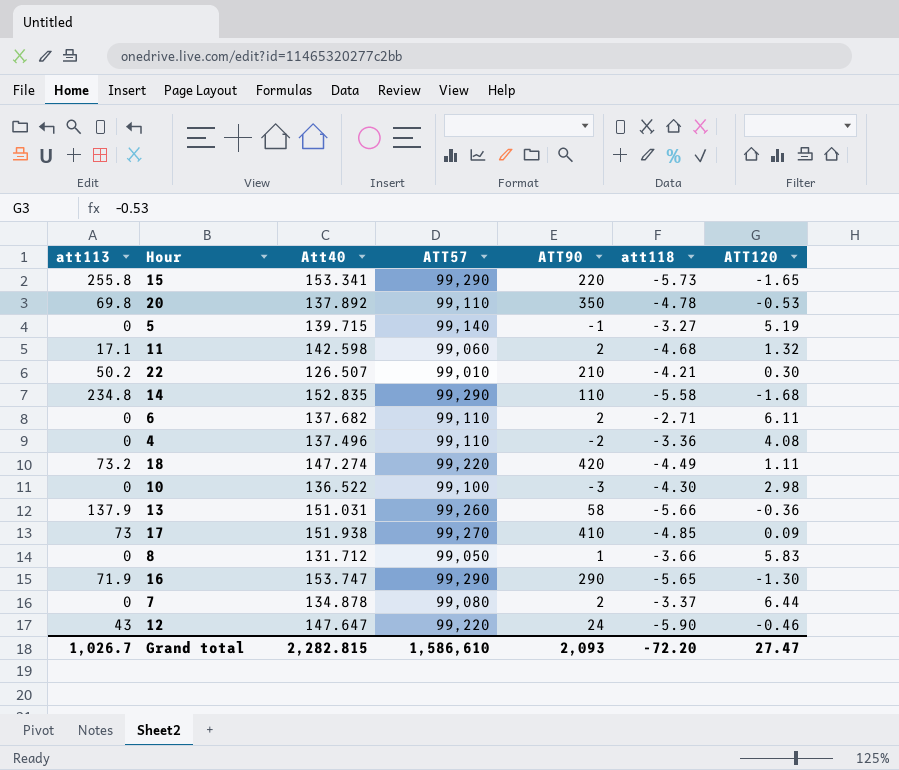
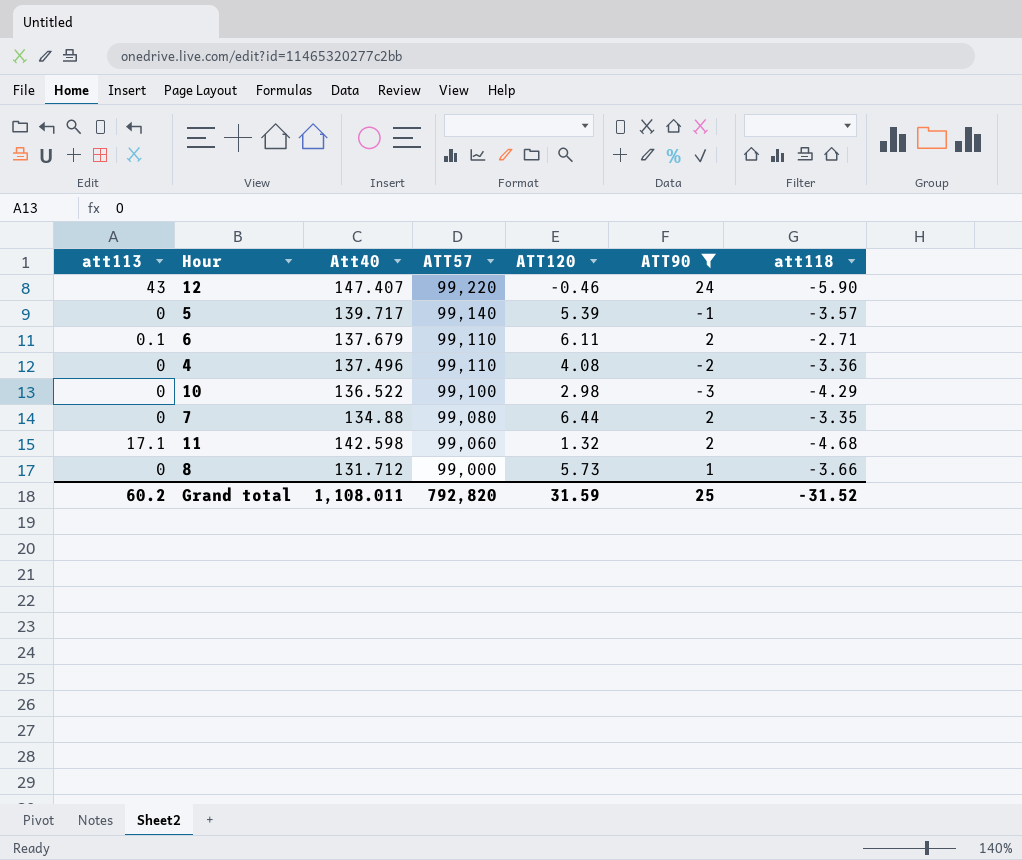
filter: none -> ATT90 <= 24
row order: none -> ATT57 descending
column ATT120 | position: 7 -> 5
12 | Att40: 147.647 -> 147.407
5 | Att40: 139.715 -> 139.717
5 | ATT120: 5.19 -> 5.39
5 | att118: -3.27 -> -3.57
6 | att113: 0 -> 0.1
6 | Att40: 137.682 -> 137.679
10 | att118: -4.30 -> -4.29
7 | Att40: 134.878 -> 134.88
7 | att118: -3.37 -> -3.35
8 | ATT57: 99,050 -> 99,000
8 | ATT120: 5.83 -> 5.73
Grand total | att113: 1,026.7 -> 60.2
Grand total | Att40: 2,282.815 -> 1,108.011
Grand total | ATT57: 1,586,610 -> 792,820
Grand total | ATT120: 27.47 -> 31.59
Grand total | ATT90: 2,093 -> 25
Grand total | att118: -72.20 -> -31.52

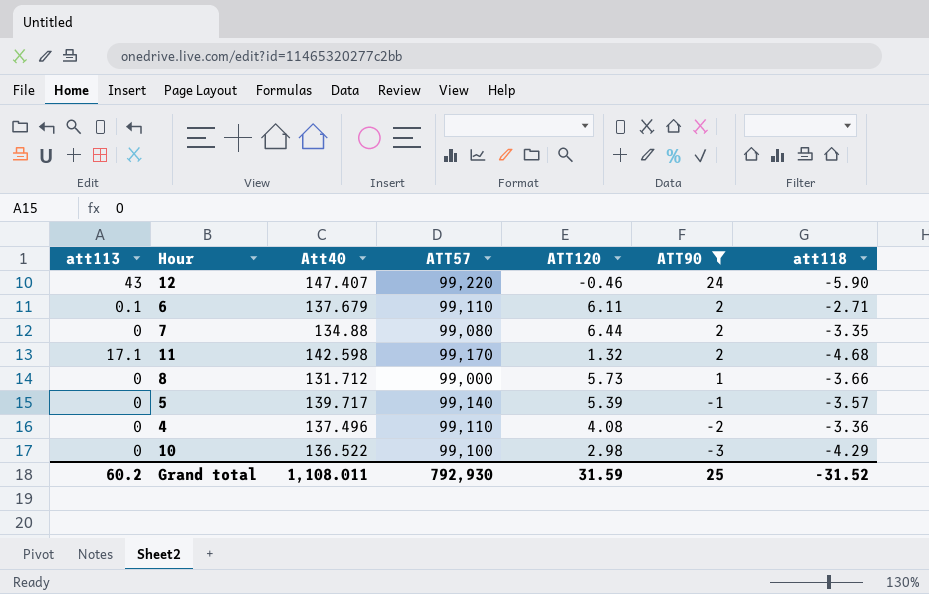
row order: ATT57 descending -> ATT90 descending
11 | ATT57: 99,060 -> 99,170
Grand total | ATT57: 792,820 -> 792,930

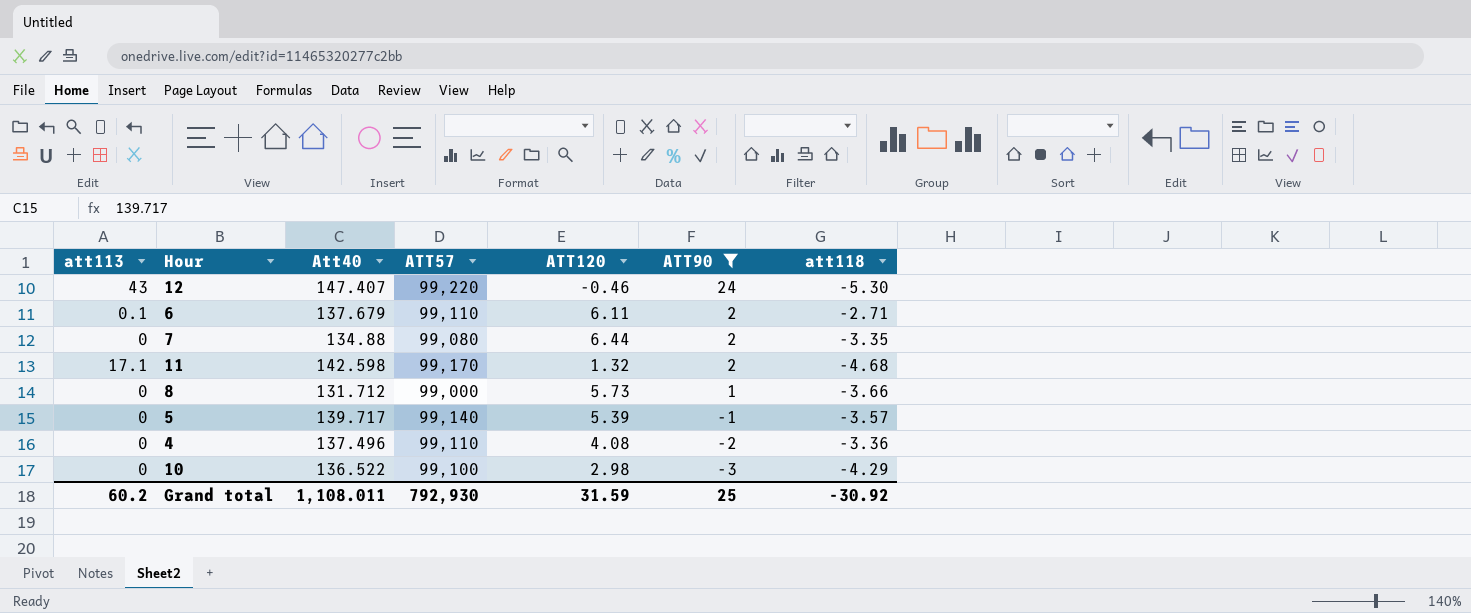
12 | att118: -5.90 -> -5.30
Grand total | att118: -31.52 -> -30.92

